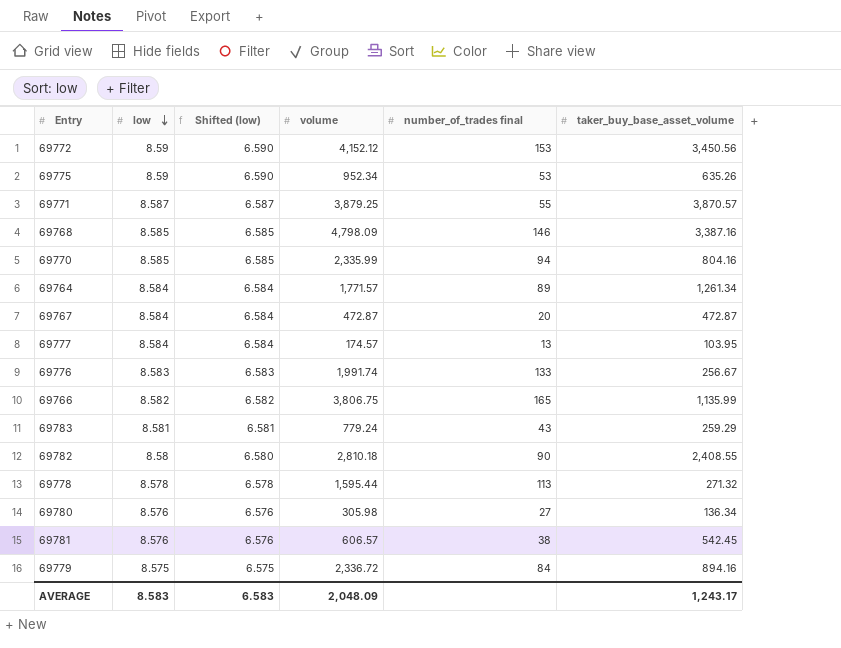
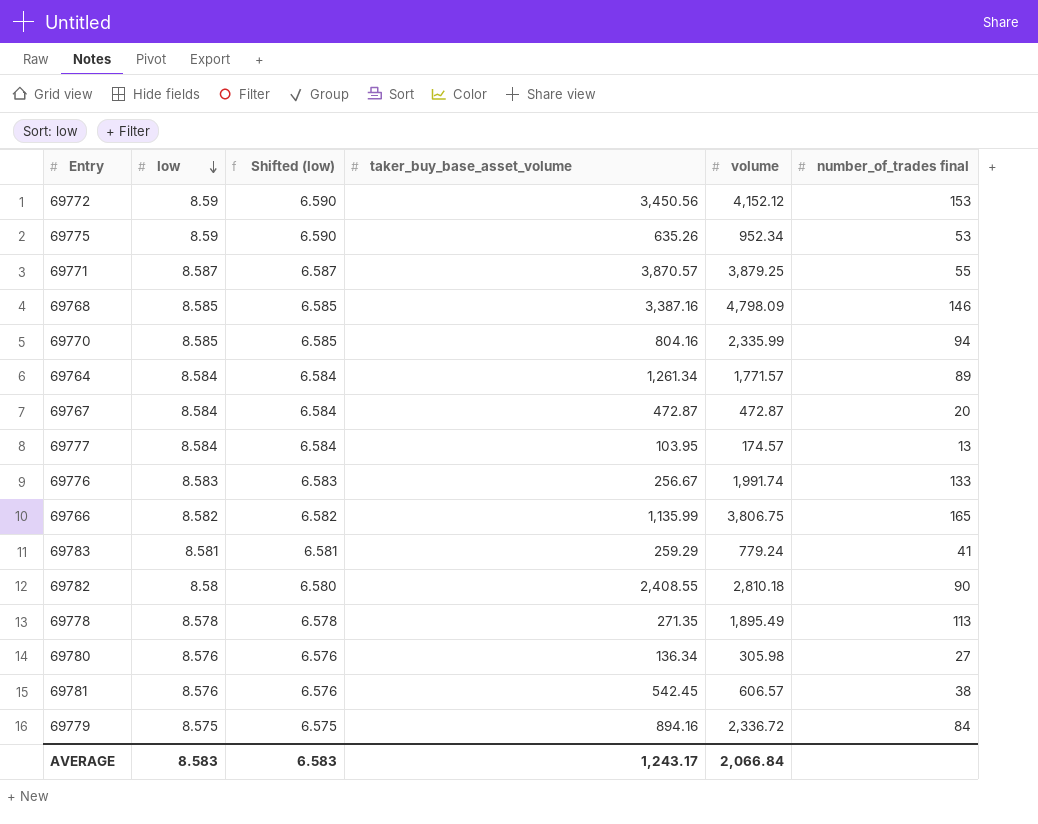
column taker_buy_base_asset_volume | position: 6 -> 4
69783 | number_of_trades final: 43 -> 41
69778 | taker_buy_base_asset_volume: 271.32 -> 271.35
69778 | volume: 1,595.44 -> 1,895.49
AVERAGE | volume: 2,048.09 -> 2,066.84

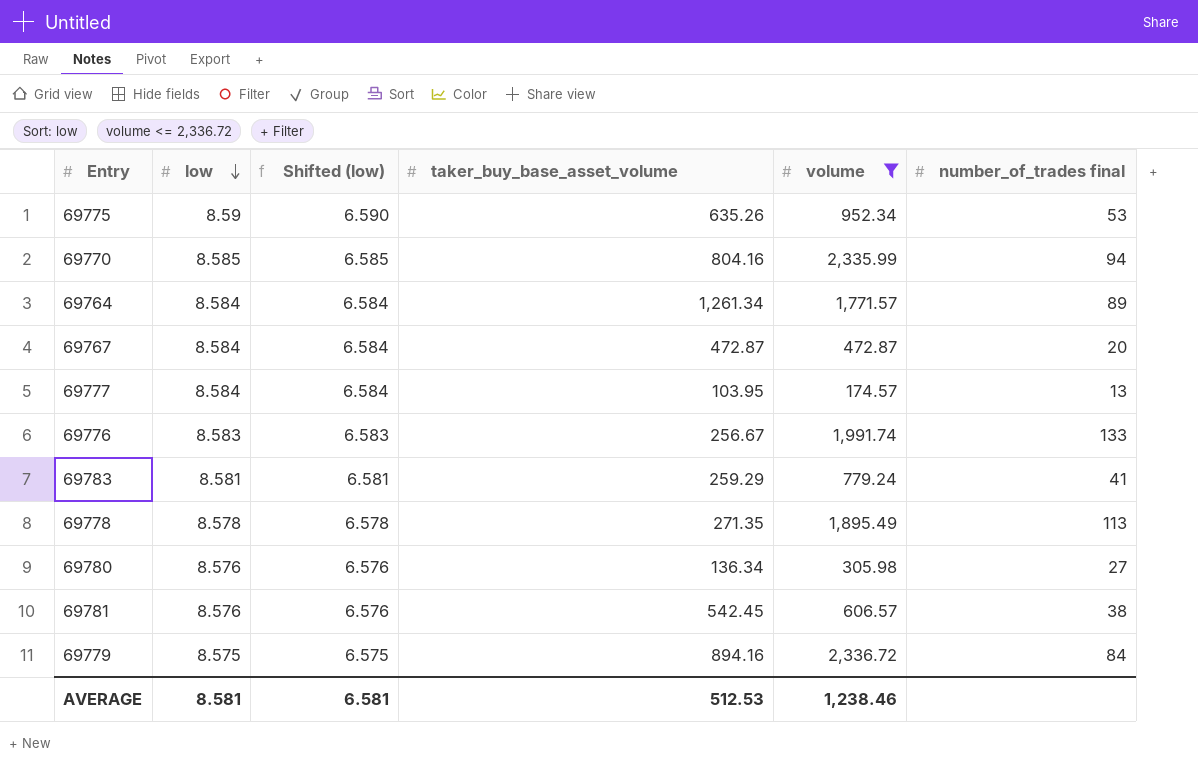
filter: none -> volume <= 2,336.72
AVERAGE | low: 8.583 -> 8.581
AVERAGE | Shifted (low): 6.583 -> 6.581
AVERAGE | taker_buy_base_asset_volume: 1,243.17 -> 512.53
AVERAGE | volume: 2,066.84 -> 1,238.46

